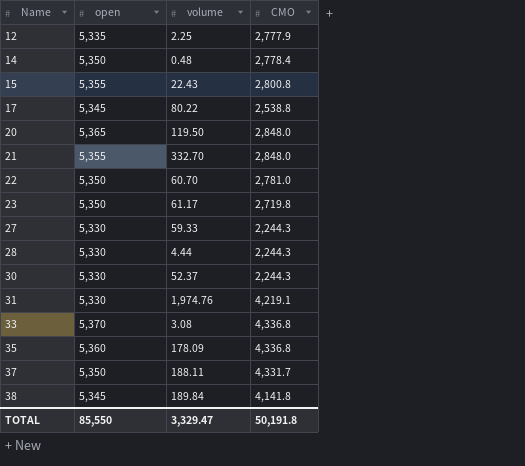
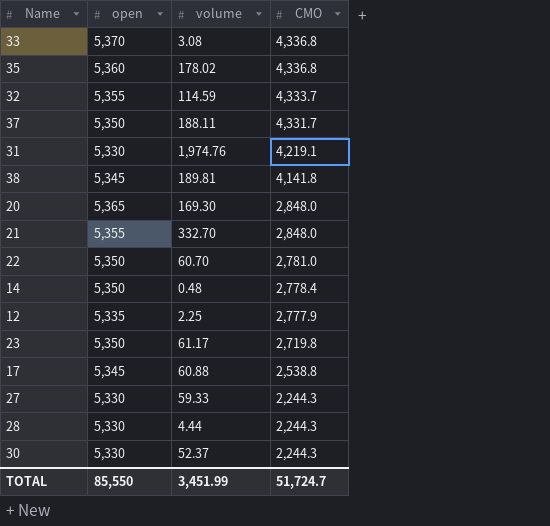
row order: Name ascending -> CMO descending
row 15: 5,355 | 22.43 | 2,800.8 -> none
35 | volume: 178.09 -> 178.02
row 32: none -> 5,355 | 114.59 | 4,333.7
38 | volume: 189.84 -> 189.81
20 | volume: 119.50 -> 169.30
17 | volume: 80.22 -> 60.88
TOTAL | volume: 3,329.47 -> 3,451.99
TOTAL | CMO: 50,191.8 -> 51,724.7

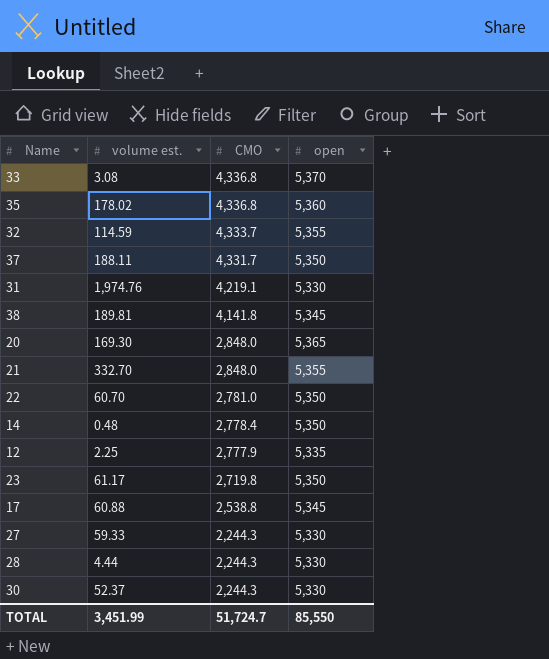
column name: volume -> volume est.
column open | position: 2 -> 4

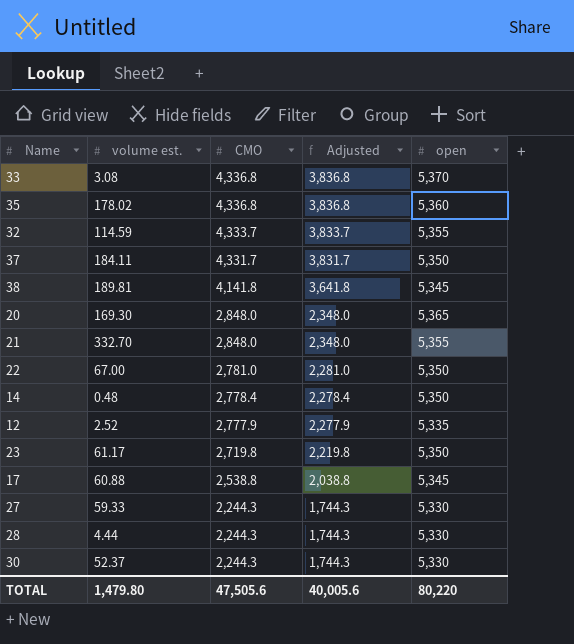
column Adjusted | formula: none -> [CMO] - 500
row 31: 1,974.76 | 4,219.1 | 5,330 -> none
37 | volume est.: 188.11 -> 184.11
22 | volume est.: 60.70 -> 67.00
12 | volume est.: 2.25 -> 2.52
TOTAL | volume est.: 3,451.99 -> 1,479.80
TOTAL | CMO: 51,724.7 -> 47,505.6
TOTAL | open: 85,550 -> 80,220

